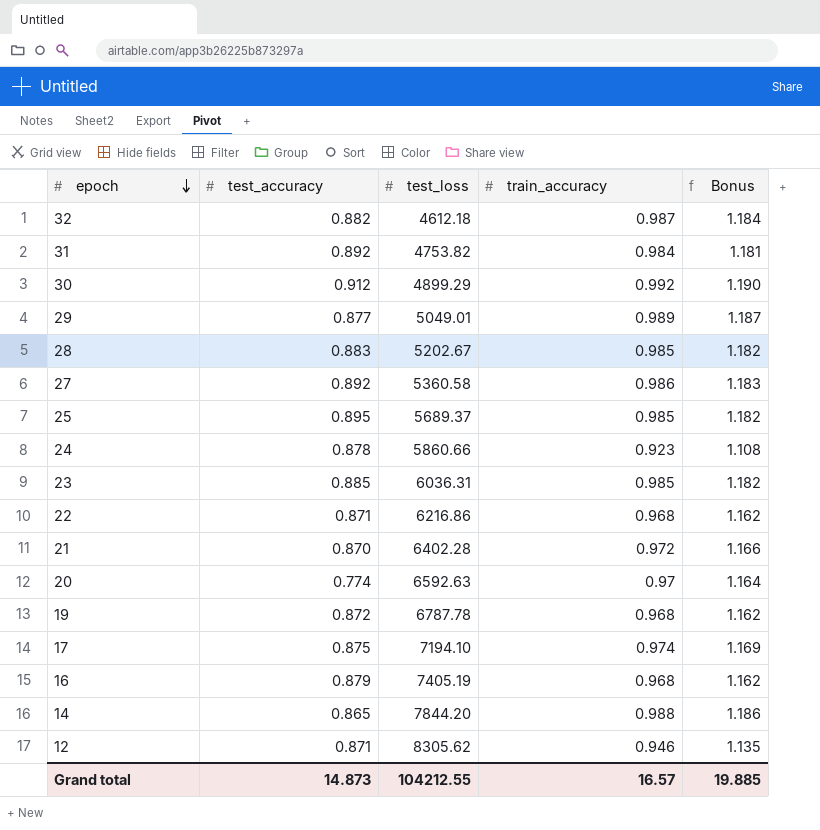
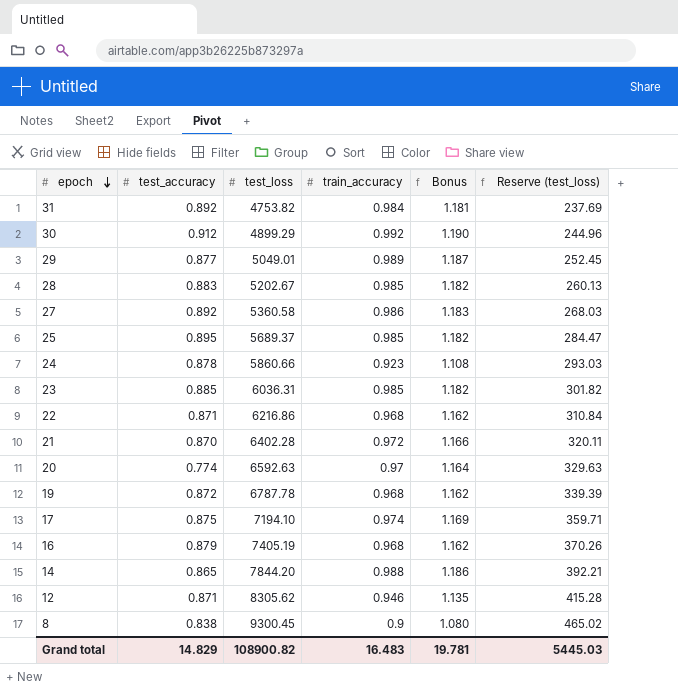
column Reserve (test_loss) | formula: none -> [test_loss] * 0.05
row 32: 0.882 | 4612.18 | 0.987 | 1.184 -> none
row 8: none -> 0.838 | 9300.45 | 0.9 | 1.080 | 465.02
Grand total | test_accuracy: 14.873 -> 14.829
Grand total | test_loss: 104212.55 -> 108900.82
Grand total | train_accuracy: 16.57 -> 16.483
Grand total | Bonus: 19.885 -> 19.781

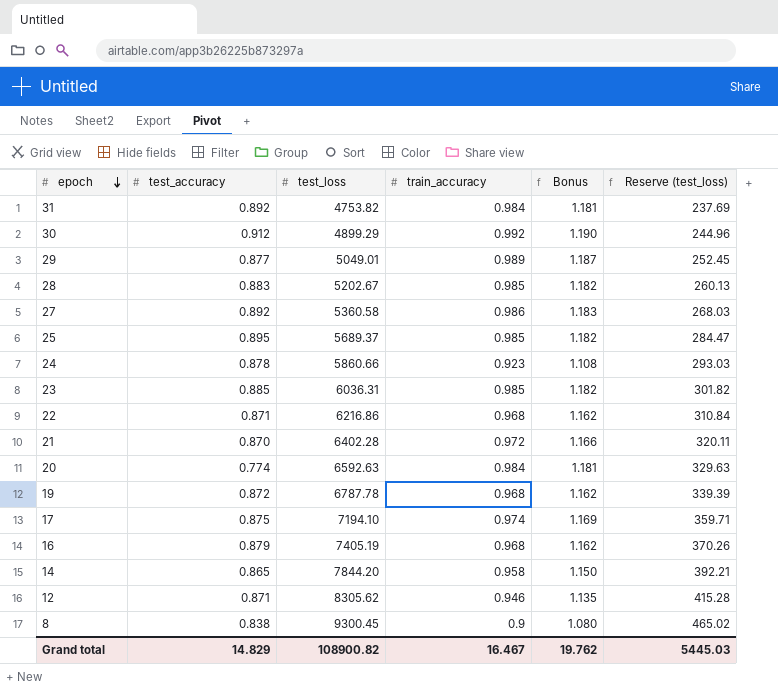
20 | train_accuracy: 0.97 -> 0.984
20 | Bonus: 1.164 -> 1.181
14 | train_accuracy: 0.988 -> 0.958
14 | Bonus: 1.186 -> 1.150
Grand total | train_accuracy: 16.483 -> 16.467
Grand total | Bonus: 19.781 -> 19.762

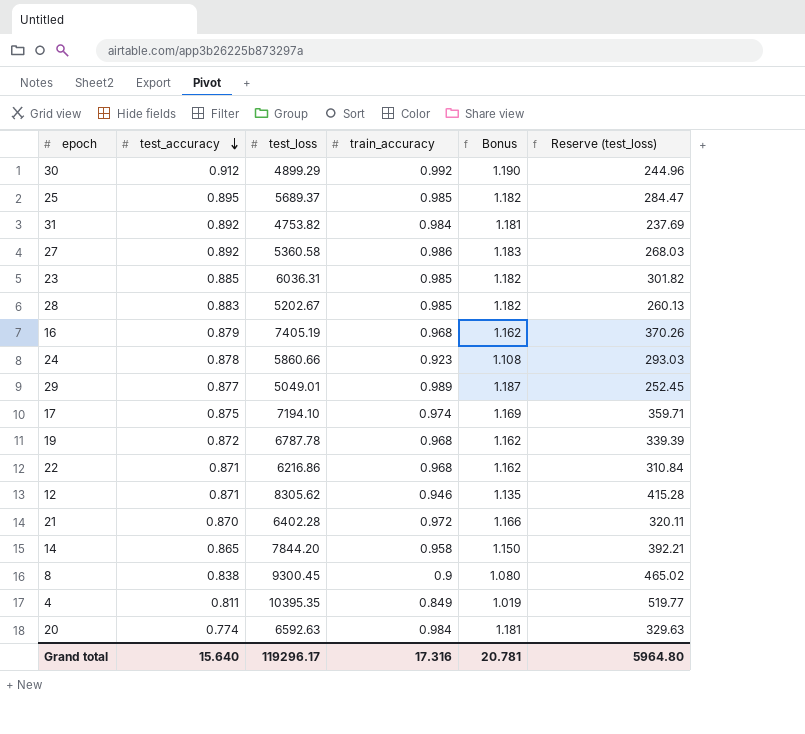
row order: epoch descending -> test_accuracy descending
row 4: none -> 0.811 | 10395.35 | 0.849 | 1.019 | 519.77
Grand total | test_accuracy: 14.829 -> 15.640
Grand total | test_loss: 108900.82 -> 119296.17
Grand total | train_accuracy: 16.467 -> 17.316
Grand total | Bonus: 19.762 -> 20.781
Grand total | Reserve (test_loss): 5445.03 -> 5964.80

